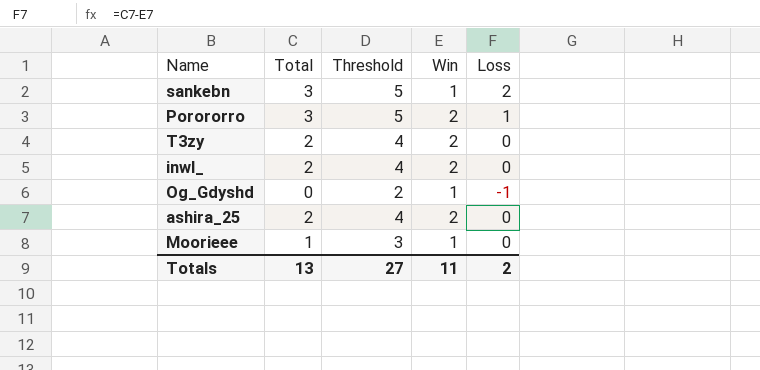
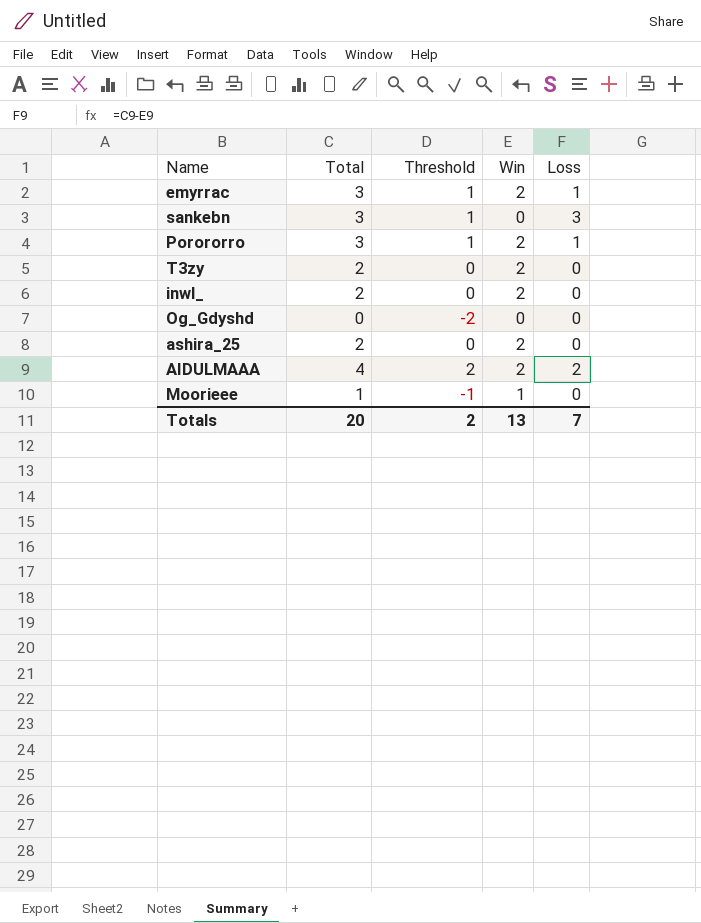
column Threshold | formula: [Total] + 2 -> [Total] - 2
row emyrrac: none -> 3 | 1 | 2 | 1
sankebn | Win: 1 -> 0
sankebn | Loss: 2 -> 3
Og_Gdyshd | Win: 1 -> 0
Og_Gdyshd | Loss: -1 -> 0
row AIDULMAAA: none -> 4 | 2 | 2 | 2
Totals | Total: 13 -> 20
Totals | Threshold: 27 -> 2
Totals | Win: 11 -> 13
Totals | Loss: 2 -> 7

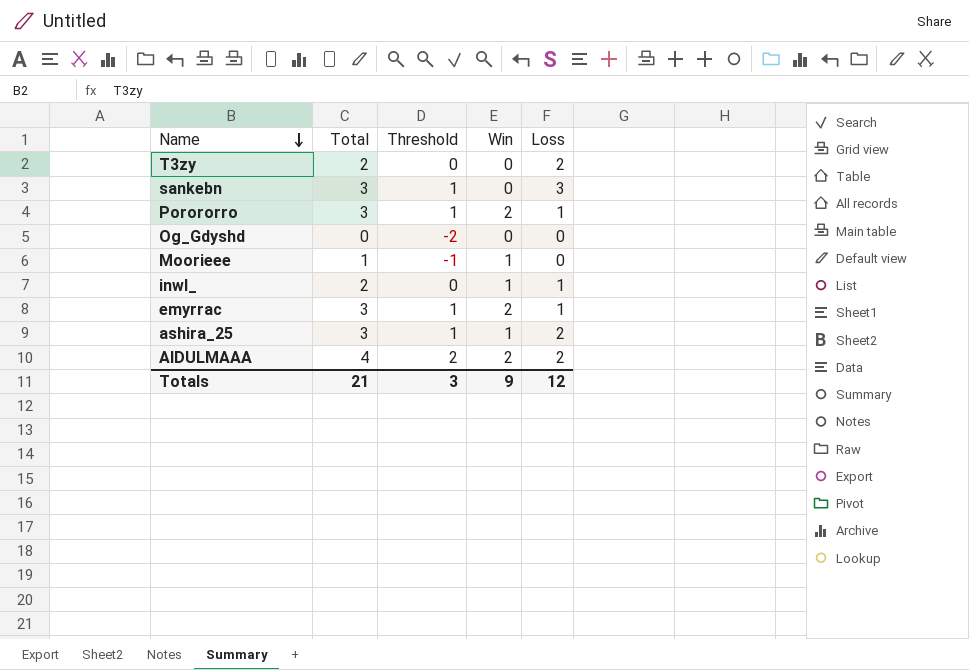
row order: none -> Name descending
T3zy | Win: 2 -> 0
T3zy | Loss: 0 -> 2
inwl_ | Win: 2 -> 1
inwl_ | Loss: 0 -> 1
ashira_25 | Total: 2 -> 3
ashira_25 | Threshold: 0 -> 1
ashira_25 | Win: 2 -> 1
ashira_25 | Loss: 0 -> 2
Totals | Total: 20 -> 21
Totals | Threshold: 2 -> 3
Totals | Win: 13 -> 9
Totals | Loss: 7 -> 12

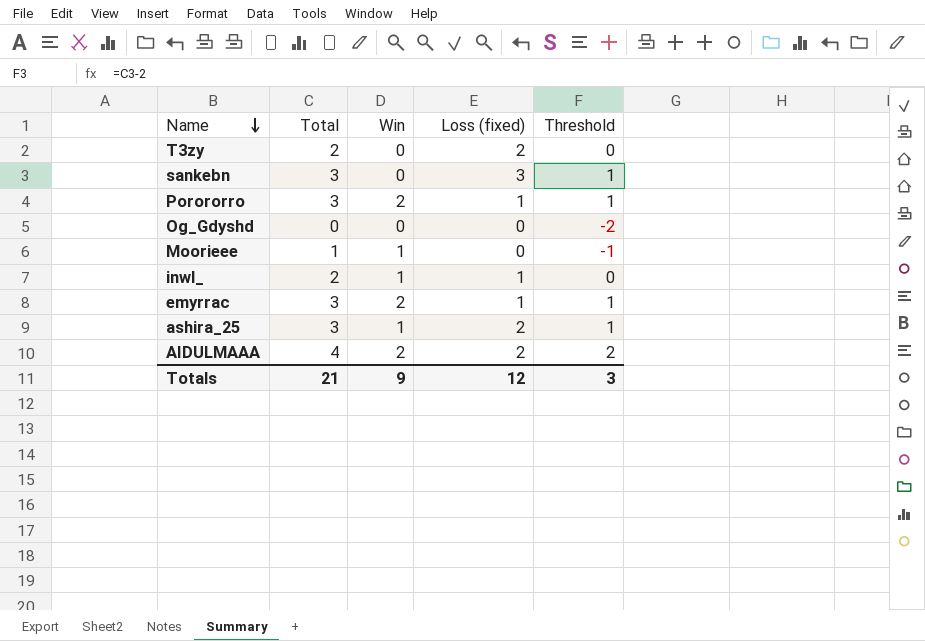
column name: Loss -> Loss (fixed)
column Threshold | position: 3 -> 5

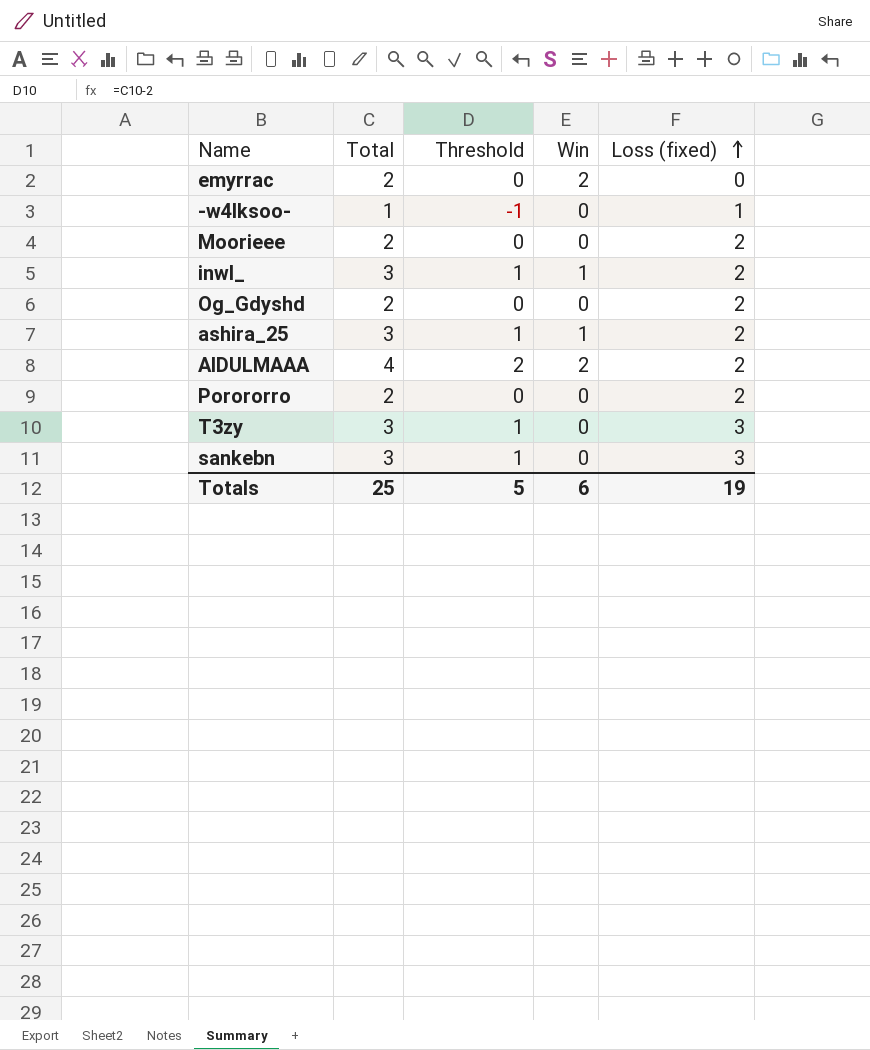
row order: Name descending -> Loss (fixed) ascending
column Threshold | position: 5 -> 3
emyrrac | Total: 3 -> 2
emyrrac | Threshold: 1 -> 0
emyrrac | Loss (fixed): 1 -> 0
row -w4lksoo-: none -> 1 | -1 | 0 | 1
Moorieee | Total: 1 -> 2
Moorieee | Threshold: -1 -> 0
Moorieee | Win: 1 -> 0
Moorieee | Loss (fixed): 0 -> 2
inwl_ | Total: 2 -> 3
inwl_ | Threshold: 0 -> 1
inwl_ | Loss (fixed): 1 -> 2
Og_Gdyshd | Total: 0 -> 2
Og_Gdyshd | Threshold: -2 -> 0
Og_Gdyshd | Loss (fixed): 0 -> 2
Porororro | Total: 3 -> 2
Porororro | Threshold: 1 -> 0
Porororro | Win: 2 -> 0
Porororro | Loss (fixed): 1 -> 2
T3zy | Total: 2 -> 3
T3zy | Threshold: 0 -> 1
T3zy | Loss (fixed): 2 -> 3
Totals | Total: 21 -> 25
Totals | Threshold: 3 -> 5
Totals | Win: 9 -> 6
Totals | Loss (fixed): 12 -> 19

